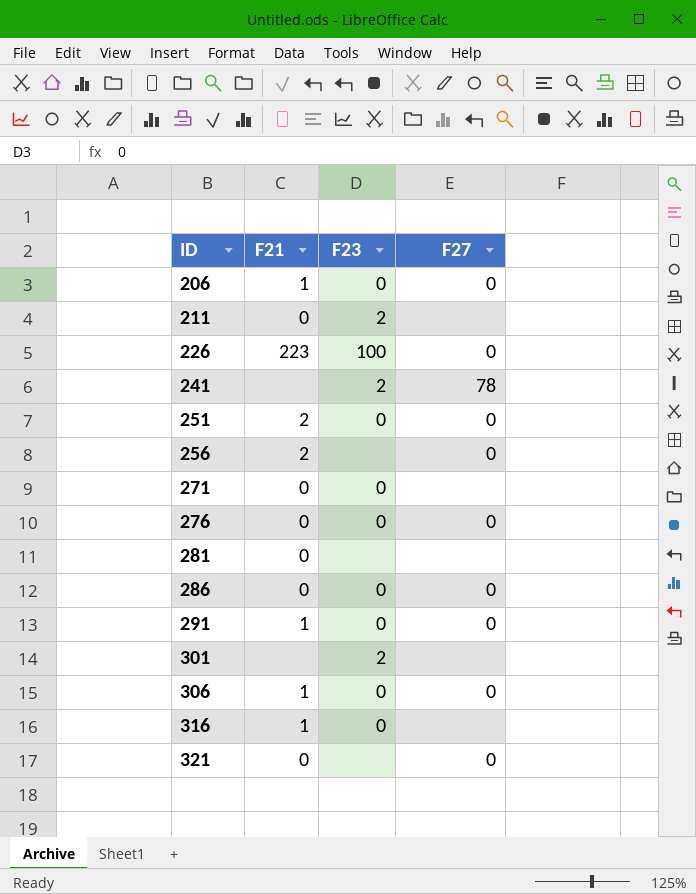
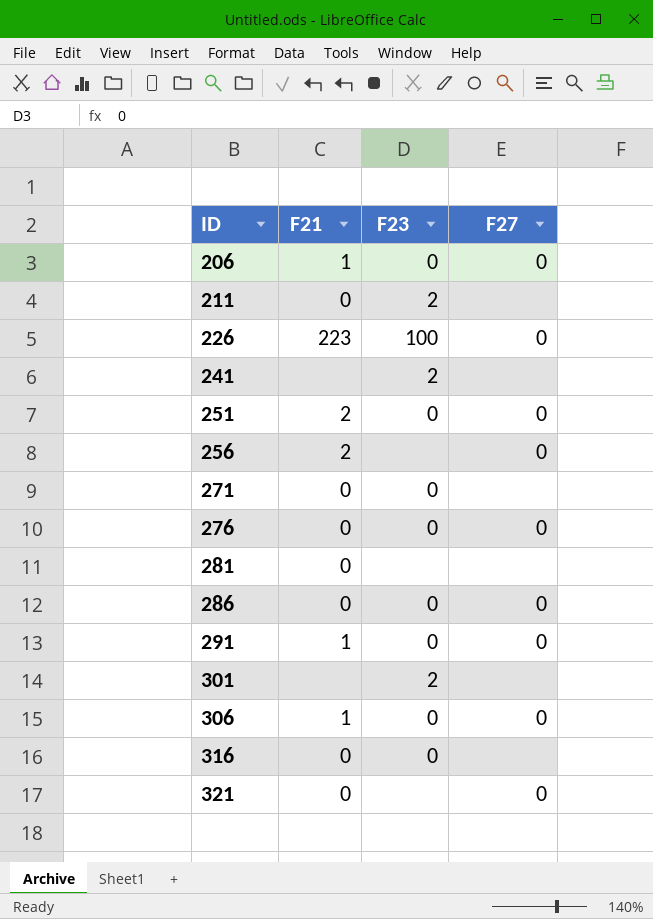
241 | F27: 78 -> none
316 | F21: 1 -> 0

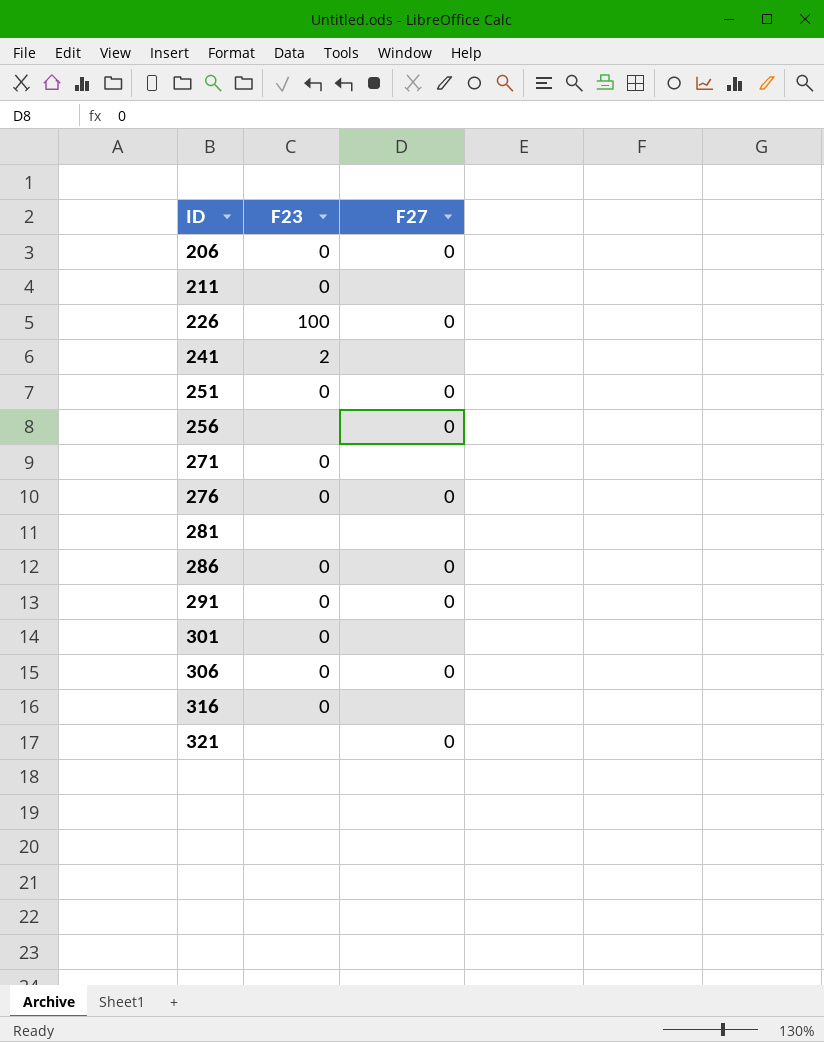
column F21 | position: 2 -> none
211 | F23: 2 -> 0
301 | F23: 2 -> 0

